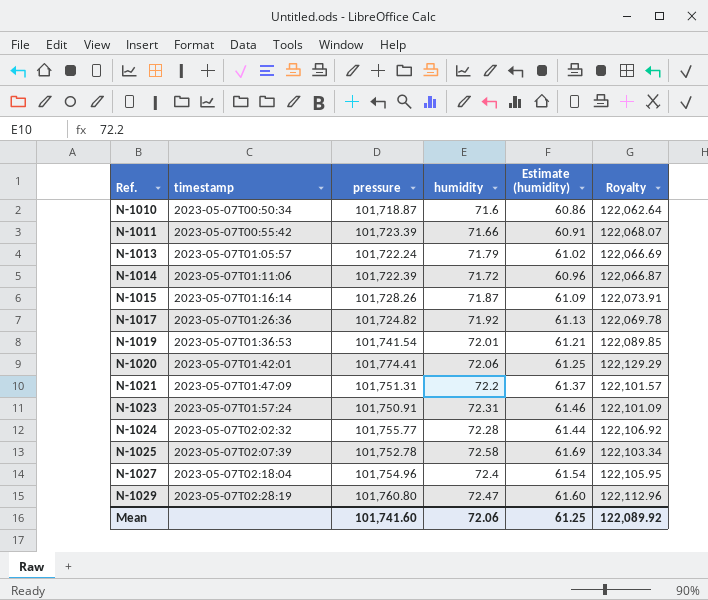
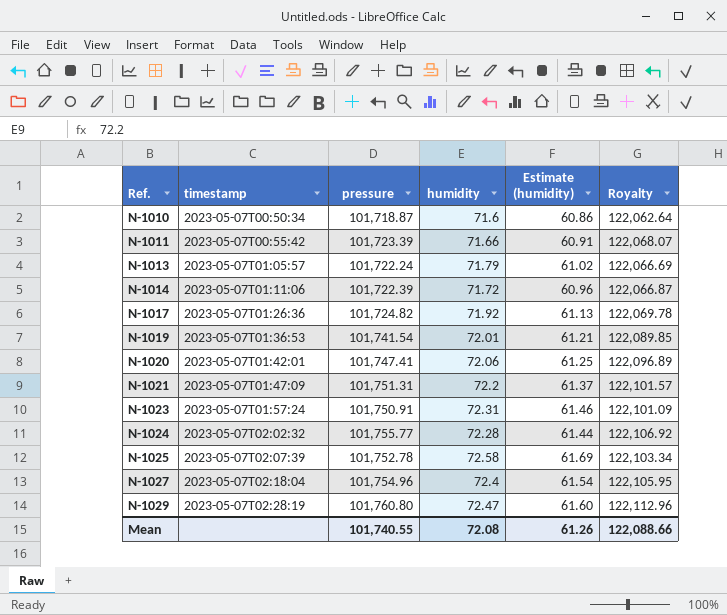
row N-1015: 2023-05-07T01:16:14 | 101,728.26 | 71.87 | 61.09 | 122,073.91 -> none
N-1020 | pressure: 101,774.41 -> 101,747.41
N-1020 | Royalty: 122,129.29 -> 122,096.89
Mean | pressure: 101,741.60 -> 101,740.55
Mean | humidity: 72.06 -> 72.08
Mean | Estimate (humidity): 61.25 -> 61.26
Mean | Royalty: 122,089.92 -> 122,088.66

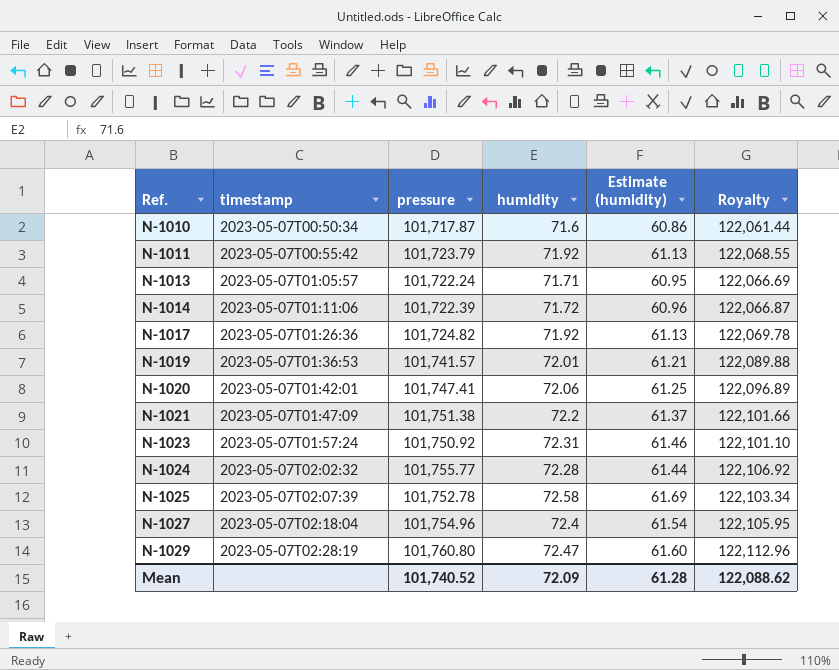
N-1010 | pressure: 101,718.87 -> 101,717.87
N-1010 | Royalty: 122,062.64 -> 122,061.44
N-1011 | pressure: 101,723.39 -> 101,723.79
N-1011 | humidity: 71.66 -> 71.92
N-1011 | Estimate (humidity): 60.91 -> 61.13
N-1011 | Royalty: 122,068.07 -> 122,068.55
N-1013 | humidity: 71.79 -> 71.71
N-1013 | Estimate (humidity): 61.02 -> 60.95
N-1019 | pressure: 101,741.54 -> 101,741.57
N-1019 | Royalty: 122,089.85 -> 122,089.88
N-1021 | pressure: 101,751.31 -> 101,751.38
N-1021 | Royalty: 122,101.57 -> 122,101.66
N-1023 | pressure: 101,750.91 -> 101,750.92
N-1023 | Royalty: 122,101.09 -> 122,101.10
Mean | pressure: 101,740.55 -> 101,740.52
Mean | humidity: 72.08 -> 72.09
Mean | Estimate (humidity): 61.26 -> 61.28
Mean | Royalty: 122,088.66 -> 122,088.62

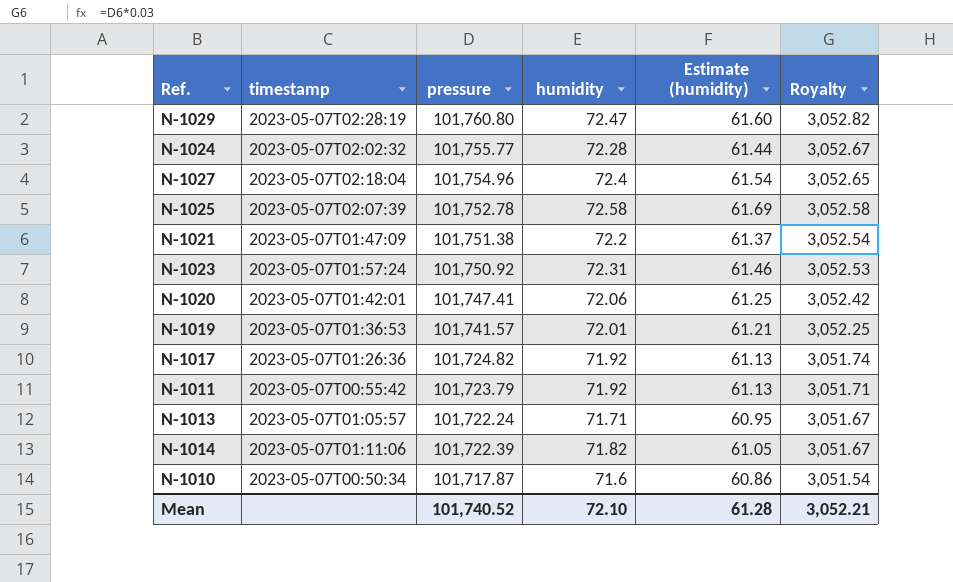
row order: Ref. ascending -> Royalty descending
column Royalty | formula: [pressure] * 1.2 -> [pressure] * 0.03
N-1014 | humidity: 71.72 -> 71.82
N-1014 | Estimate (humidity): 60.96 -> 61.05
Mean | humidity: 72.09 -> 72.10
Mean | Royalty: 122,088.62 -> 3,052.21

